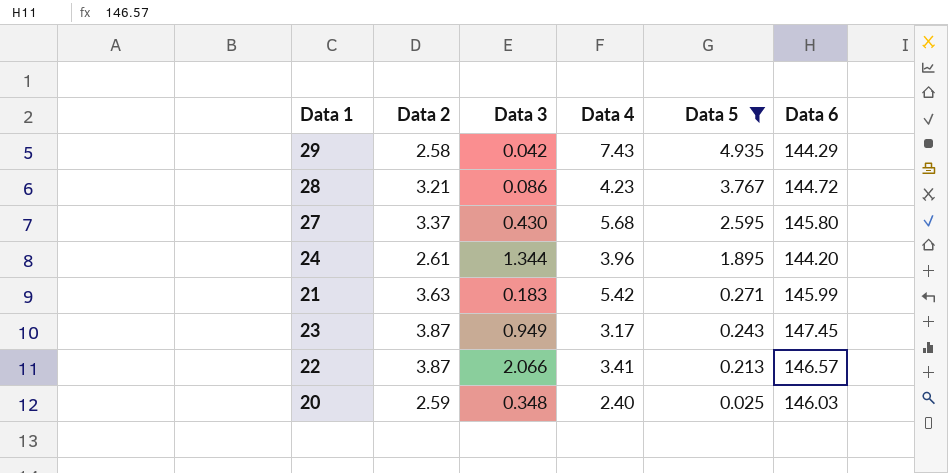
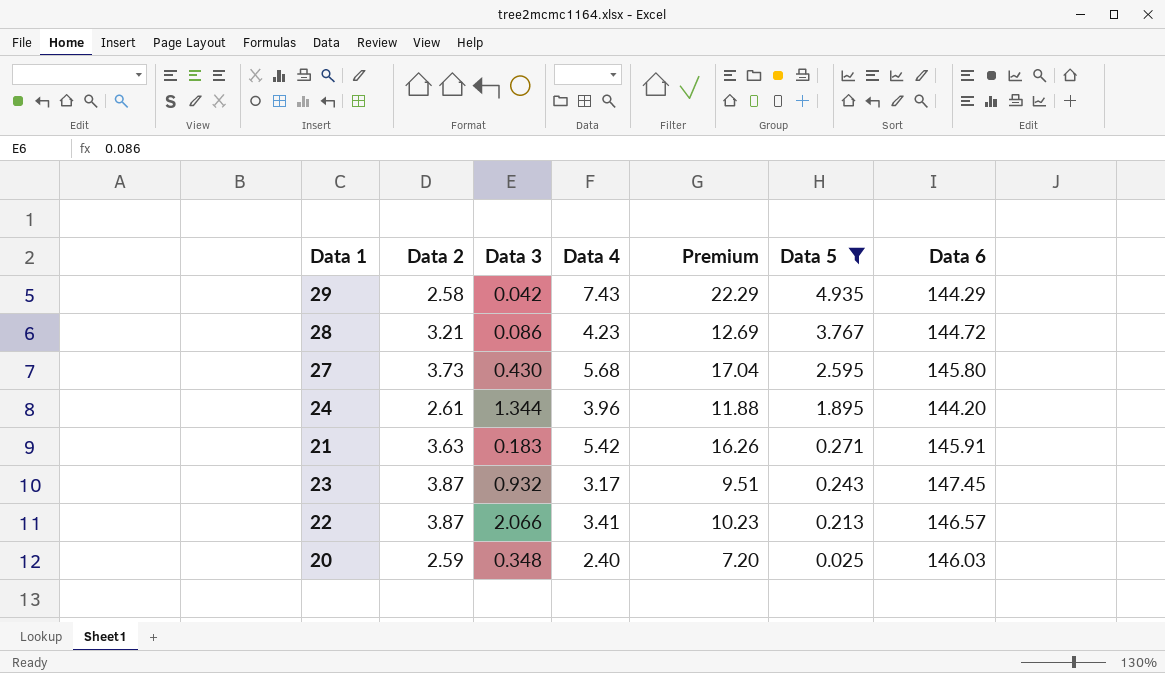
column Premium | formula: none -> [Data 4] * 3
27 | Data 2: 3.37 -> 3.73
21 | Data 6: 145.99 -> 145.91
23 | Data 3: 0.949 -> 0.932

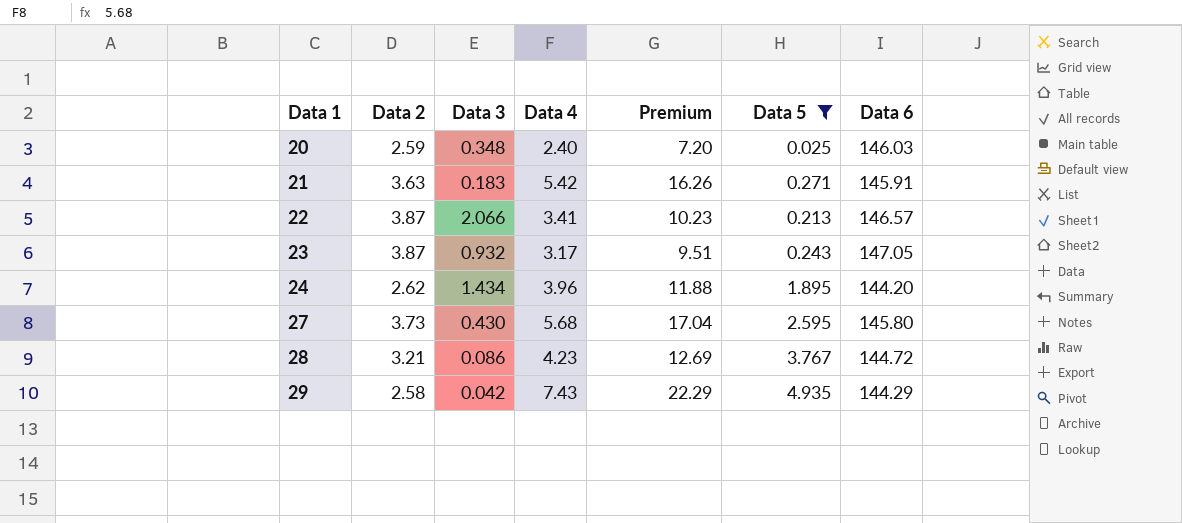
row order: Data 5 descending -> Data 1 ascending
23 | Data 6: 147.45 -> 147.05
24 | Data 2: 2.61 -> 2.62
24 | Data 3: 1.344 -> 1.434

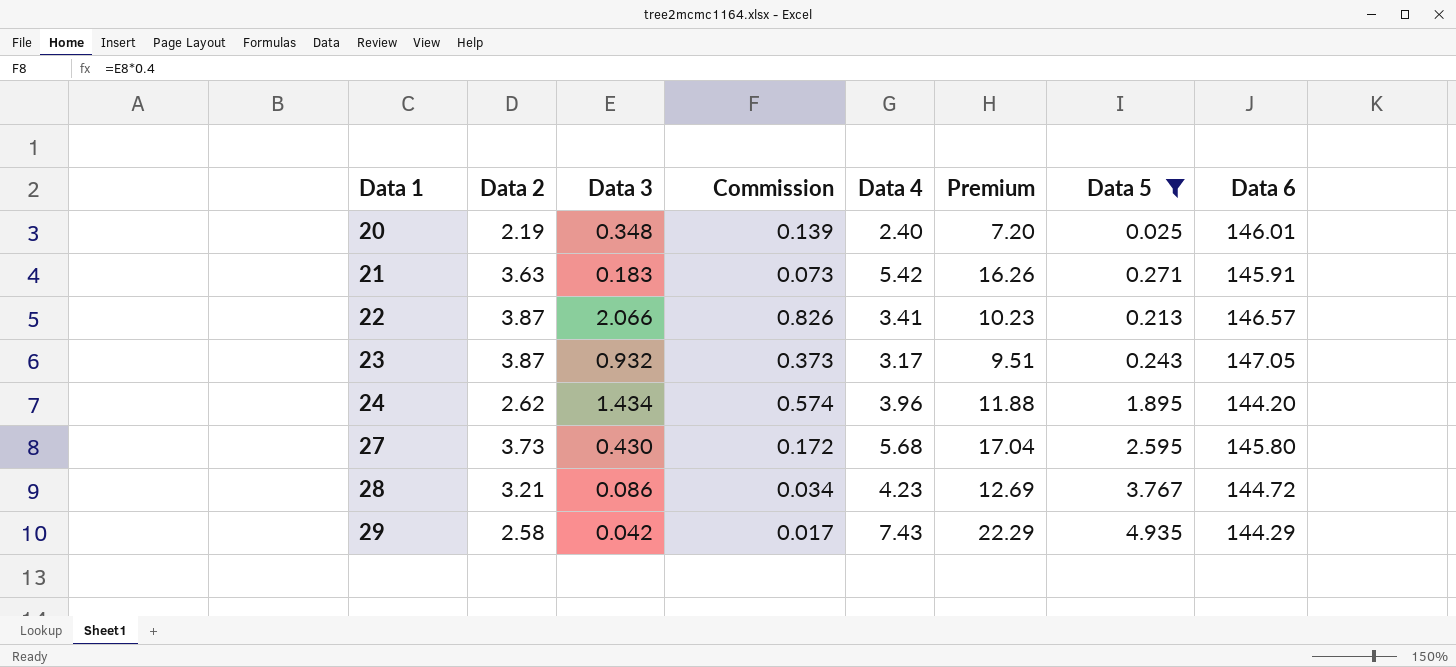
column Commission | formula: none -> [Data 3] * 0.4
20 | Data 2: 2.59 -> 2.19
20 | Data 6: 146.03 -> 146.01

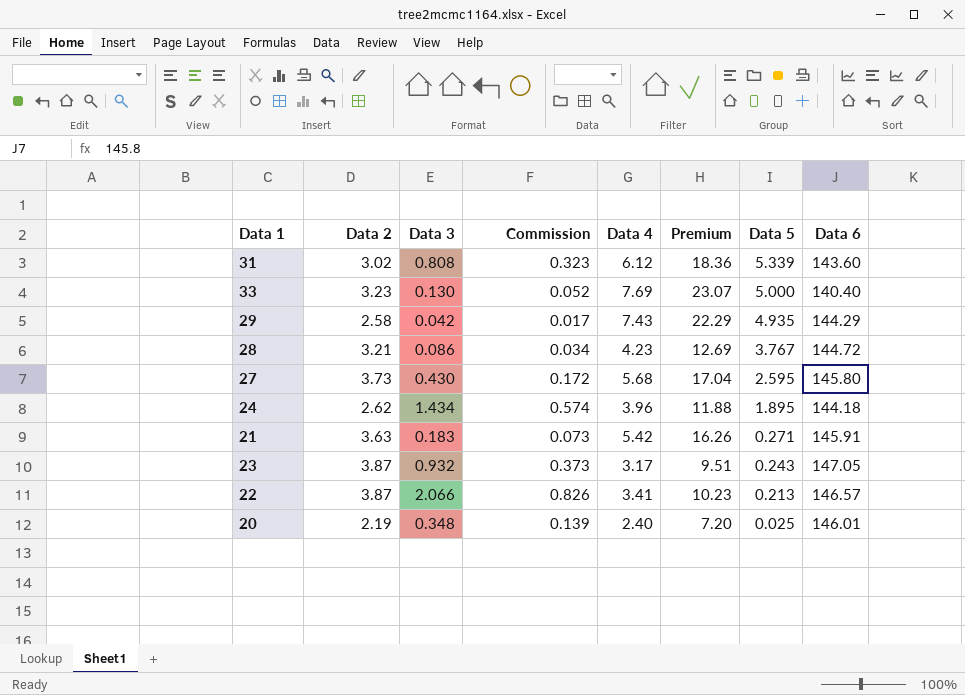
filter: Data 5 <= 4.935 -> none
row order: Data 1 ascending -> Data 5 descending
24 | Data 6: 144.20 -> 144.18

